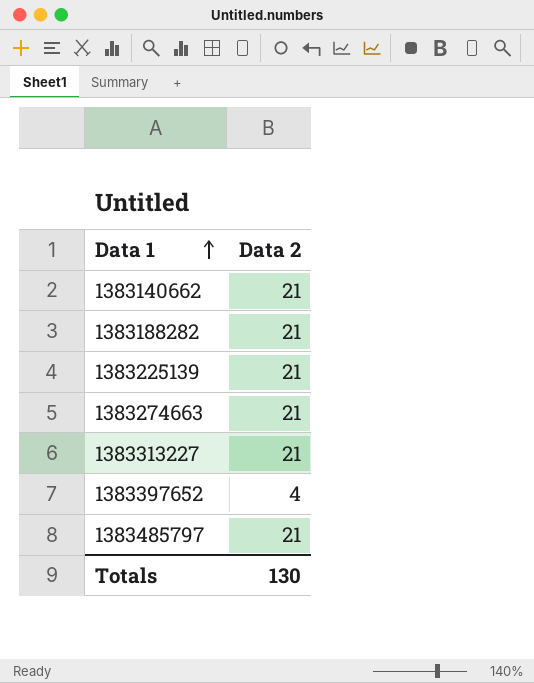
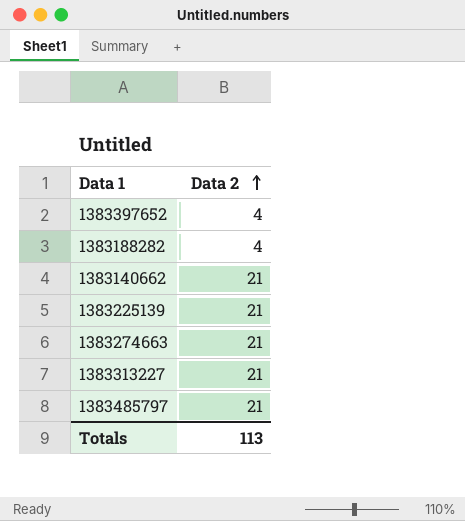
row order: Data 1 ascending -> Data 2 ascending
1383188282 | Data 2: 21 -> 4
Totals | Data 2: 130 -> 113

